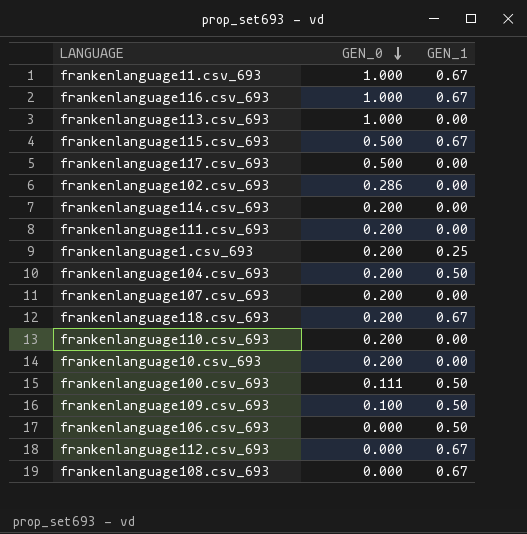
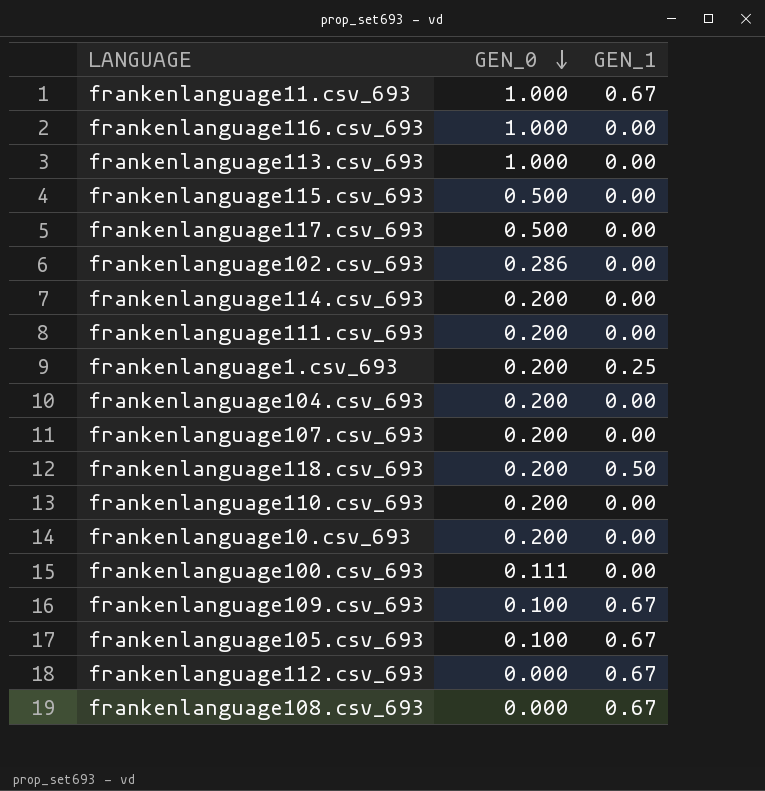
row frankenlanguage106.csv_693: 0.000 | 0.50 -> none
frankenlanguage116.csv_693 | GEN_1: 0.67 -> 0.00
frankenlanguage115.csv_693 | GEN_1: 0.67 -> 0.00
frankenlanguage104.csv_693 | GEN_1: 0.50 -> 0.00
frankenlanguage118.csv_693 | GEN_1: 0.67 -> 0.50
frankenlanguage100.csv_693 | GEN_1: 0.50 -> 0.00
frankenlanguage109.csv_693 | GEN_1: 0.50 -> 0.67
row frankenlanguage105.csv_693: none -> 0.100 | 0.67

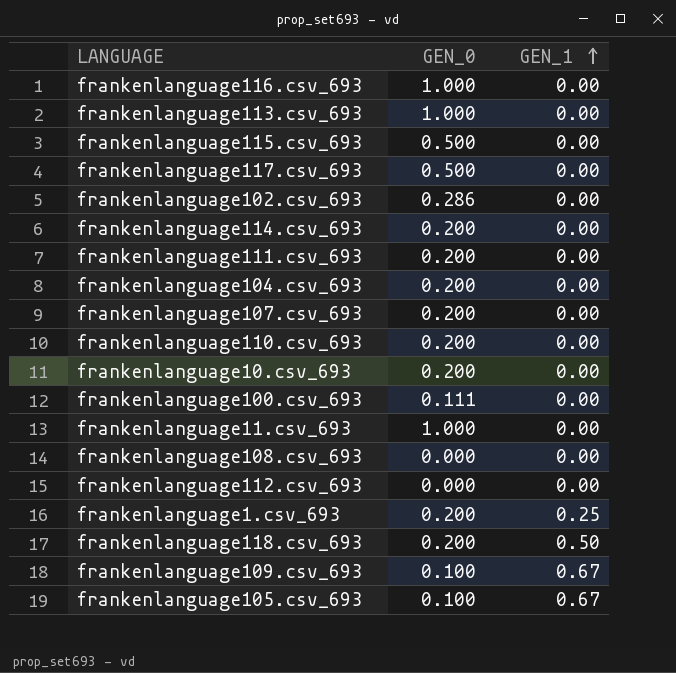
row order: GEN_0 descending -> GEN_1 ascending
frankenlanguage11.csv_693 | GEN_1: 0.67 -> 0.00
frankenlanguage108.csv_693 | GEN_1: 0.67 -> 0.00
frankenlanguage112.csv_693 | GEN_1: 0.67 -> 0.00

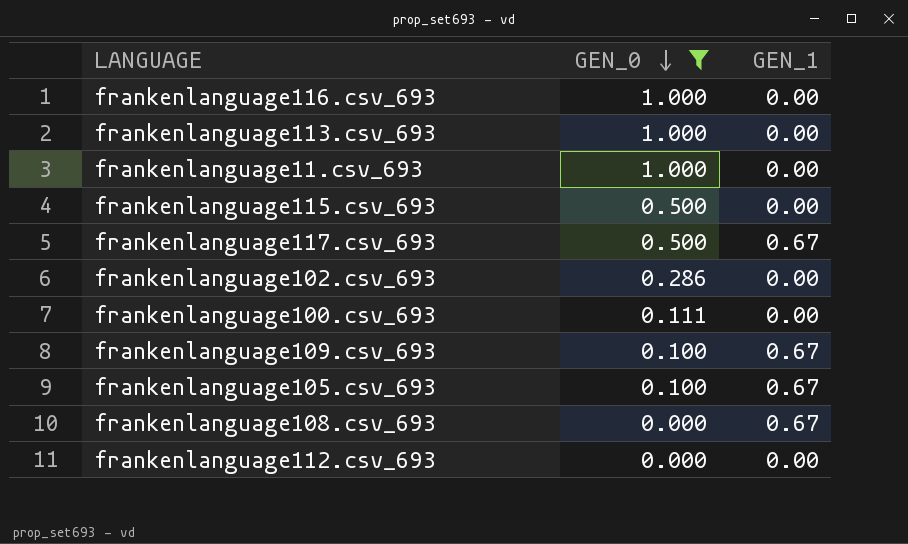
filter: none -> GEN_0 != 0.200
row order: GEN_1 ascending -> GEN_0 descending
frankenlanguage117.csv_693 | GEN_1: 0.00 -> 0.67
frankenlanguage108.csv_693 | GEN_1: 0.00 -> 0.67

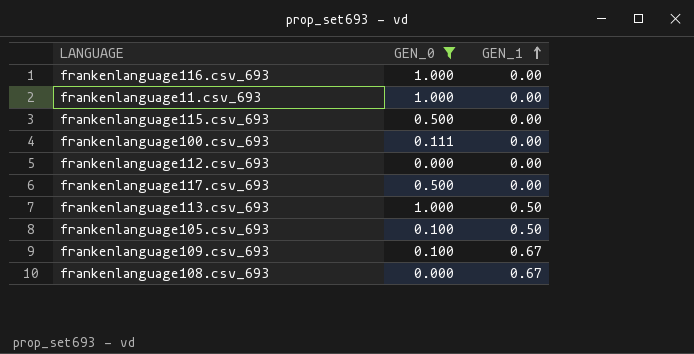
row order: GEN_0 descending -> GEN_1 ascending
row frankenlanguage102.csv_693: 0.286 | 0.00 -> none
frankenlanguage117.csv_693 | GEN_1: 0.67 -> 0.00
frankenlanguage113.csv_693 | GEN_1: 0.00 -> 0.50
frankenlanguage105.csv_693 | GEN_1: 0.67 -> 0.50

